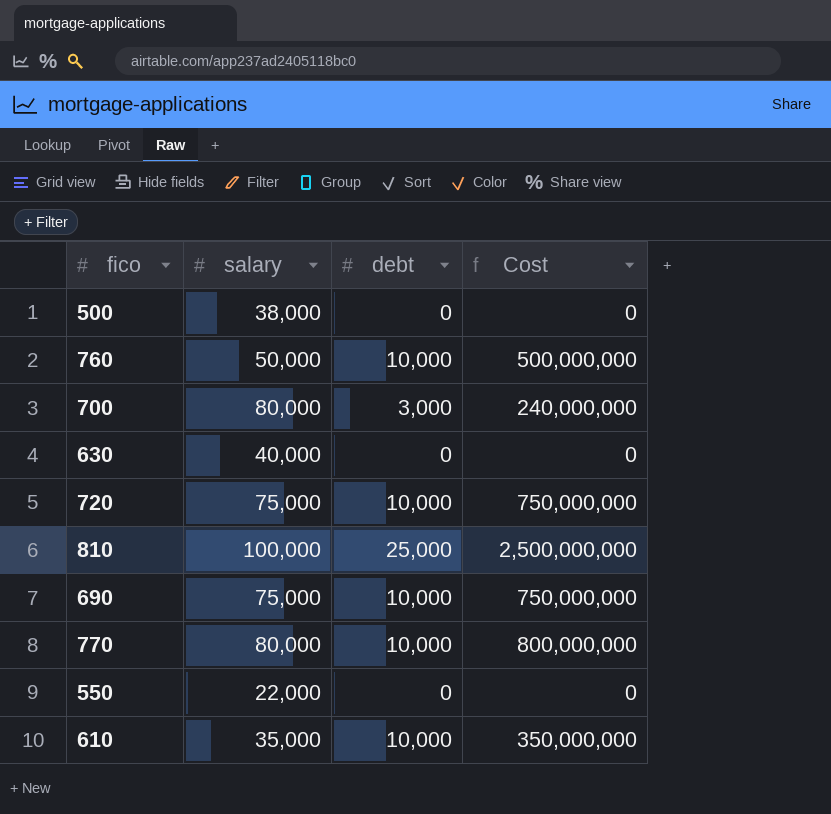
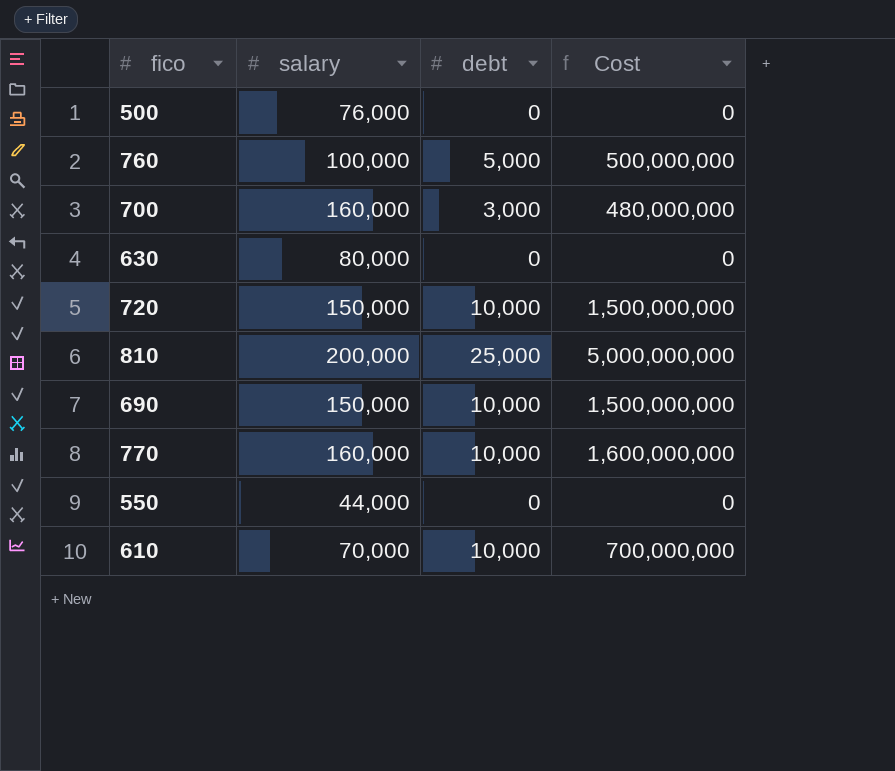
500 | salary: 38,000 -> 76,000
760 | salary: 50,000 -> 100,000
760 | debt: 10,000 -> 5,000
700 | salary: 80,000 -> 160,000
700 | Cost: 240,000,000 -> 480,000,000
630 | salary: 40,000 -> 80,000
720 | salary: 75,000 -> 150,000
720 | Cost: 750,000,000 -> 1,500,000,000
810 | salary: 100,000 -> 200,000
810 | Cost: 2,500,000,000 -> 5,000,000,000
690 | salary: 75,000 -> 150,000
690 | Cost: 750,000,000 -> 1,500,000,000
770 | salary: 80,000 -> 160,000
770 | Cost: 800,000,000 -> 1,600,000,000
550 | salary: 22,000 -> 44,000
610 | salary: 35,000 -> 70,000
610 | Cost: 350,000,000 -> 700,000,000

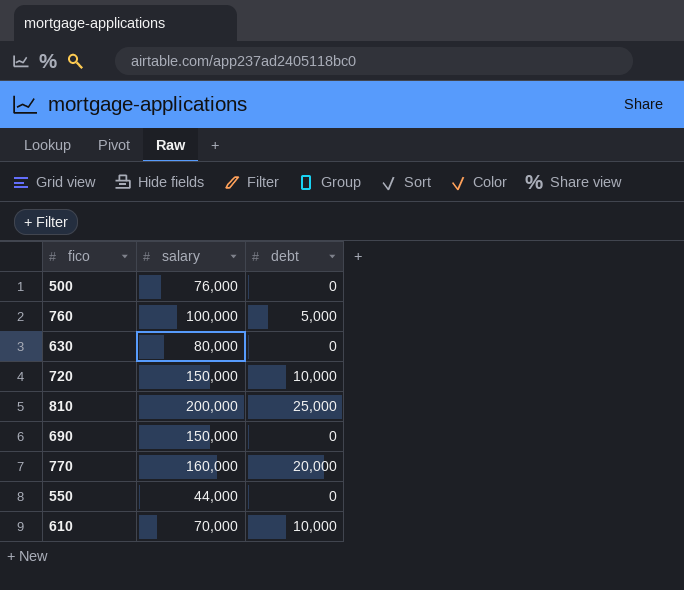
column Cost | formula: [salary] * [debt] -> none
row 700: 160,000 | 3,000 | 480,000,000 -> none
690 | debt: 10,000 -> 0
770 | debt: 10,000 -> 20,000

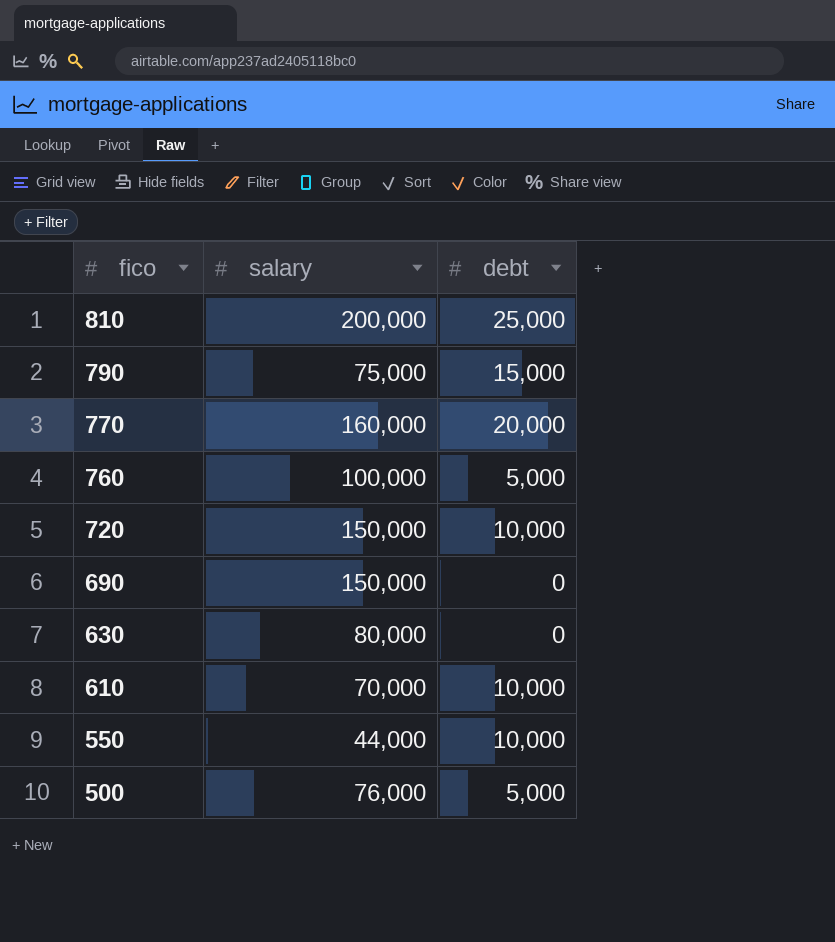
row order: none -> fico descending
row 790: none -> 75,000 | 15,000
550 | debt: 0 -> 10,000
500 | debt: 0 -> 5,000

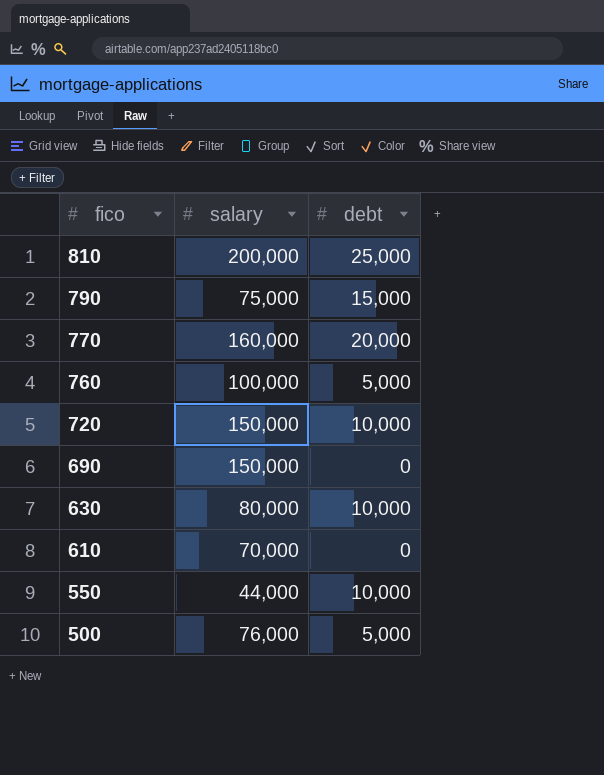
630 | debt: 0 -> 10,000
610 | debt: 10,000 -> 0

